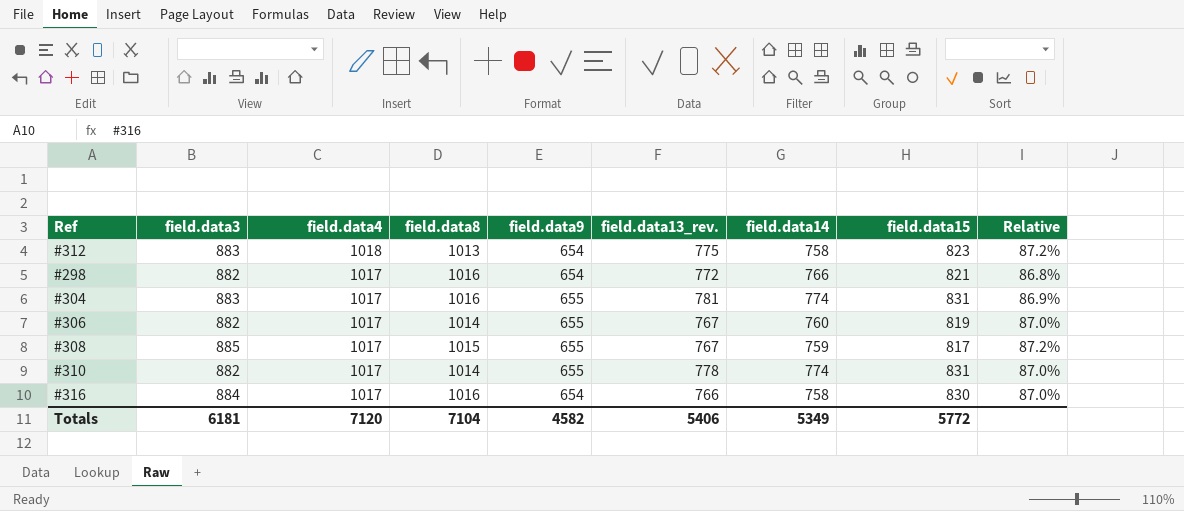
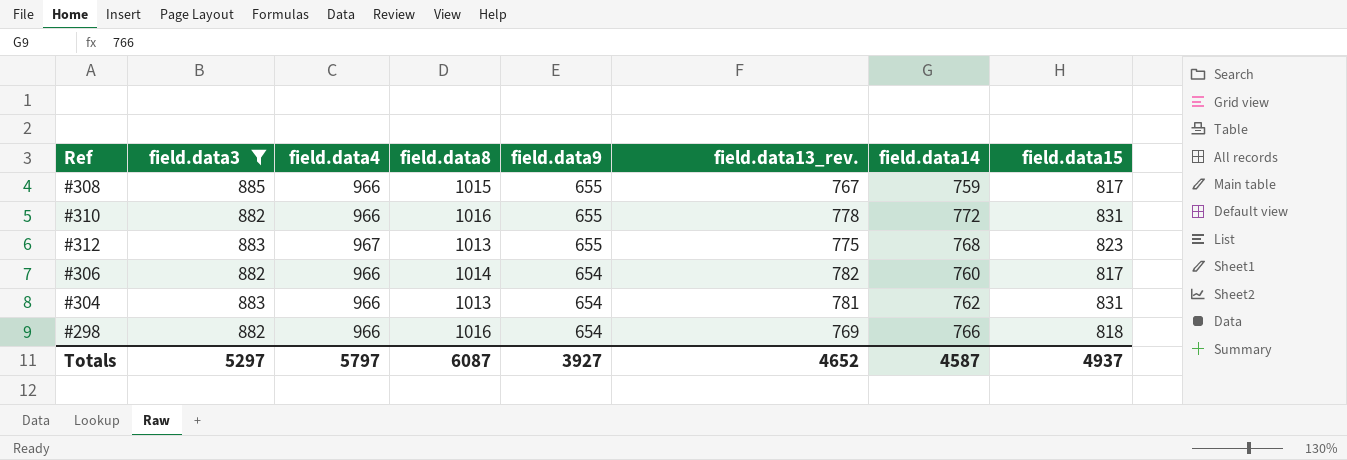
filter: none -> field.data3 != 884
row order: field.data4 descending -> field.data9 descending
column Relative | formula: [field.data3] / [field.data8] -> none
#308 | field.data4: 1017 -> 966
#310 | field.data4: 1017 -> 966
#310 | field.data8: 1014 -> 1016
#310 | field.data14: 774 -> 772
#312 | field.data4: 1018 -> 967
#312 | field.data9: 654 -> 655
#312 | field.data14: 758 -> 768
#306 | field.data4: 1017 -> 966
#306 | field.data9: 655 -> 654
#306 | field.data13_rev.: 767 -> 782
#306 | field.data15: 819 -> 817
#304 | field.data4: 1017 -> 966
#304 | field.data8: 1016 -> 1013
#304 | field.data9: 655 -> 654
#304 | field.data14: 774 -> 762
#298 | field.data4: 1017 -> 966
#298 | field.data13_rev.: 772 -> 769
#298 | field.data15: 821 -> 818
Totals | field.data3: 6181 -> 5297
Totals | field.data4: 7120 -> 5797
Totals | field.data8: 7104 -> 6087
Totals | field.data9: 4582 -> 3927
Totals | field.data13_rev.: 5406 -> 4652
Totals | field.data14: 5349 -> 4587
Totals | field.data15: 5772 -> 4937

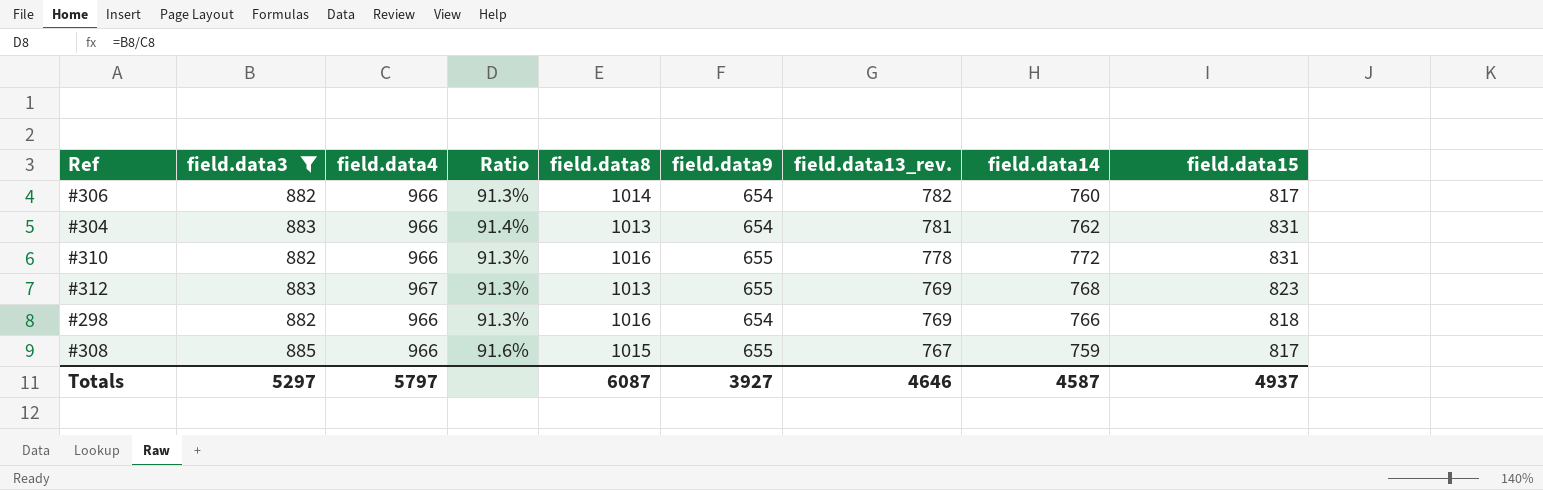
row order: field.data9 descending -> field.data13_rev. descending
column Ratio | formula: none -> [field.data3] / [field.data4]
#312 | field.data13_rev.: 775 -> 769
Totals | field.data13_rev.: 4652 -> 4646

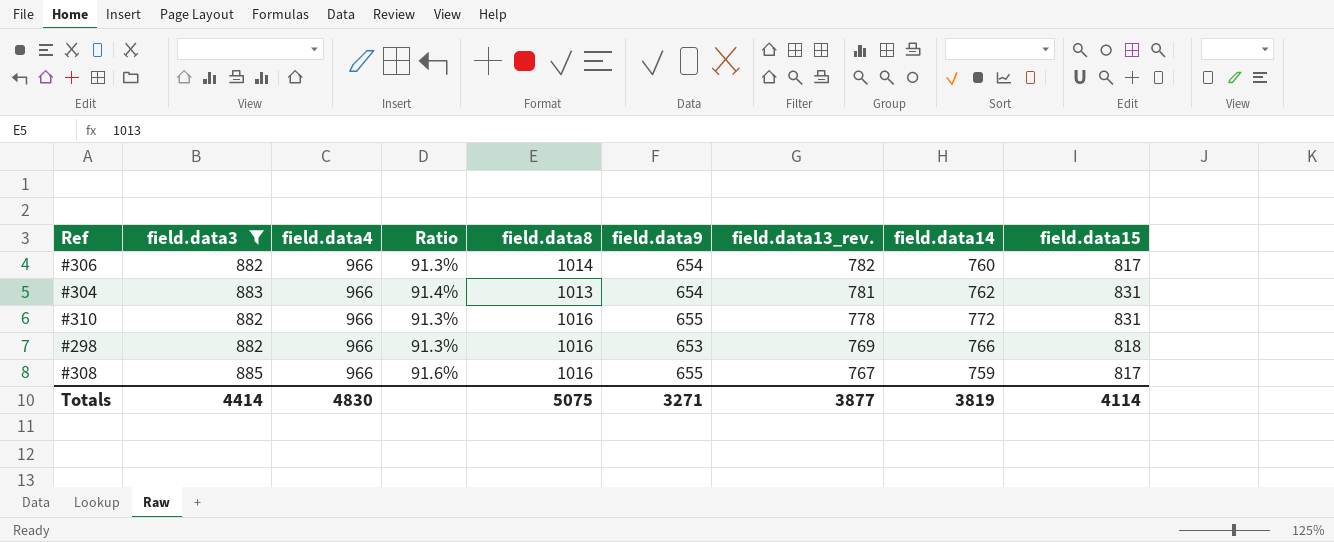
row #312: 883 | 967 | 91.3% | 1013 | 655 | 769 | 768 | 823 -> none
#298 | field.data9: 654 -> 653
#308 | field.data8: 1015 -> 1016
Totals | field.data3: 5297 -> 4414
Totals | field.data4: 5797 -> 4830
Totals | field.data8: 6087 -> 5075
Totals | field.data9: 3927 -> 3271
Totals | field.data13_rev.: 4646 -> 3877
Totals | field.data14: 4587 -> 3819
Totals | field.data15: 4937 -> 4114

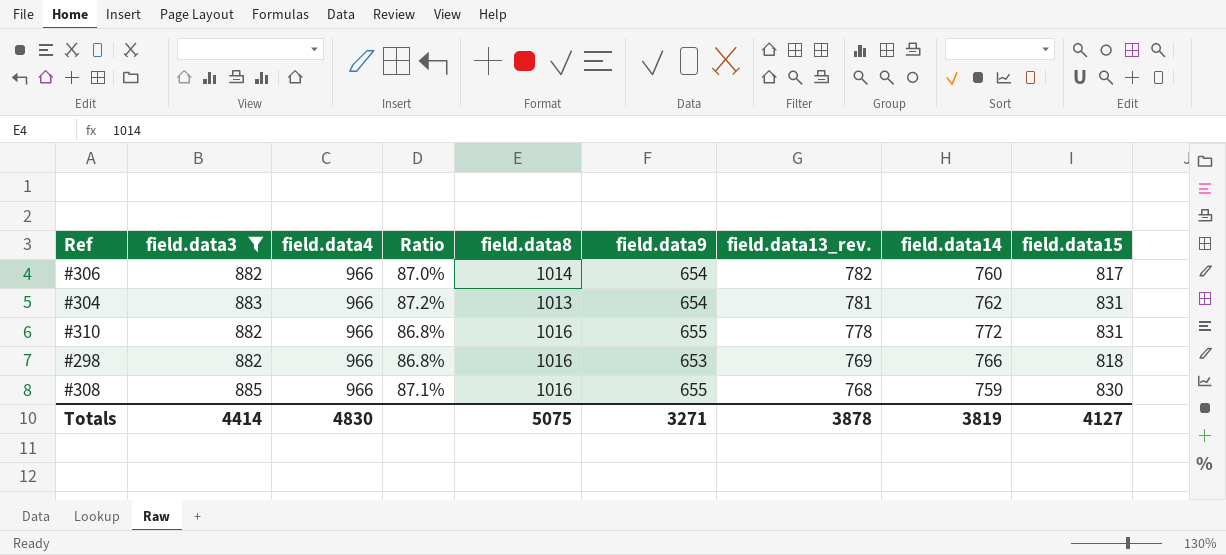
column Ratio | formula: [field.data3] / [field.data4] -> [field.data3] / [field.data8]
#308 | field.data13_rev.: 767 -> 768
#308 | field.data15: 817 -> 830
Totals | field.data13_rev.: 3877 -> 3878
Totals | field.data15: 4114 -> 4127

